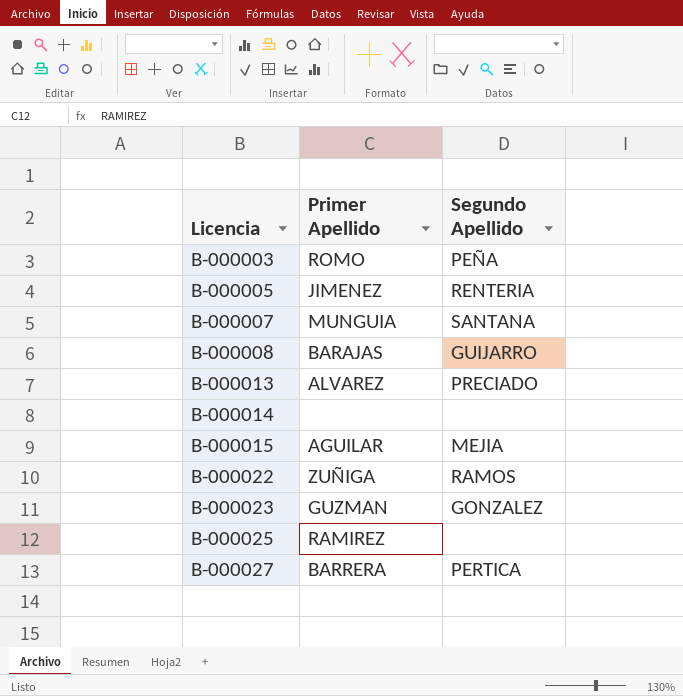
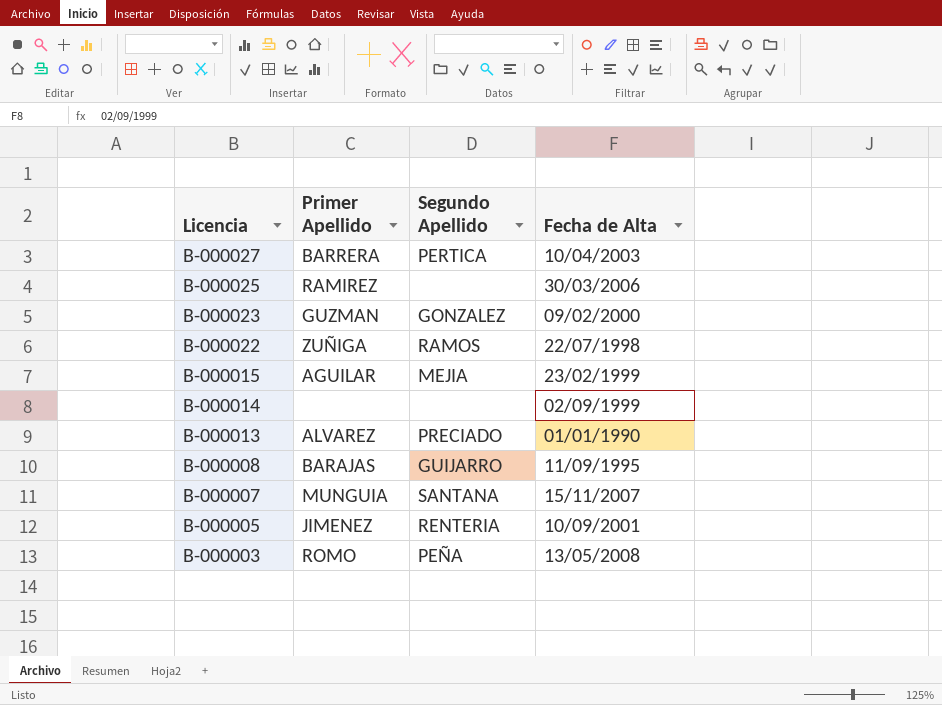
row order: Licencia ascending -> Licencia descending
column Fecha de Alta | position: none -> 4

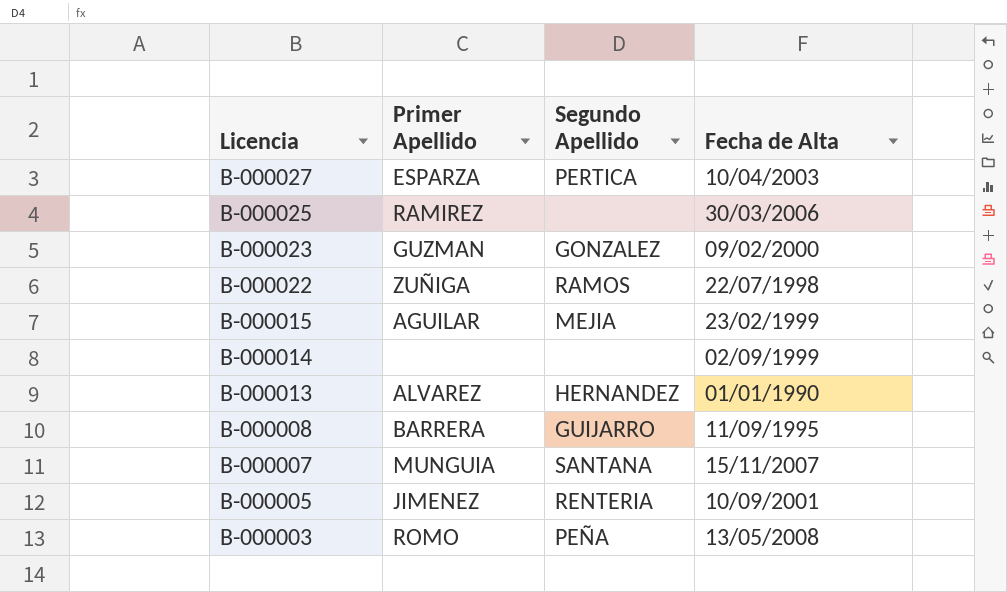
B-000027 | Primer Apellido: BARRERA -> ESPARZA
B-000013 | Segundo Apellido: PRECIADO -> HERNANDEZ
B-000008 | Primer Apellido: BARAJAS -> BARRERA

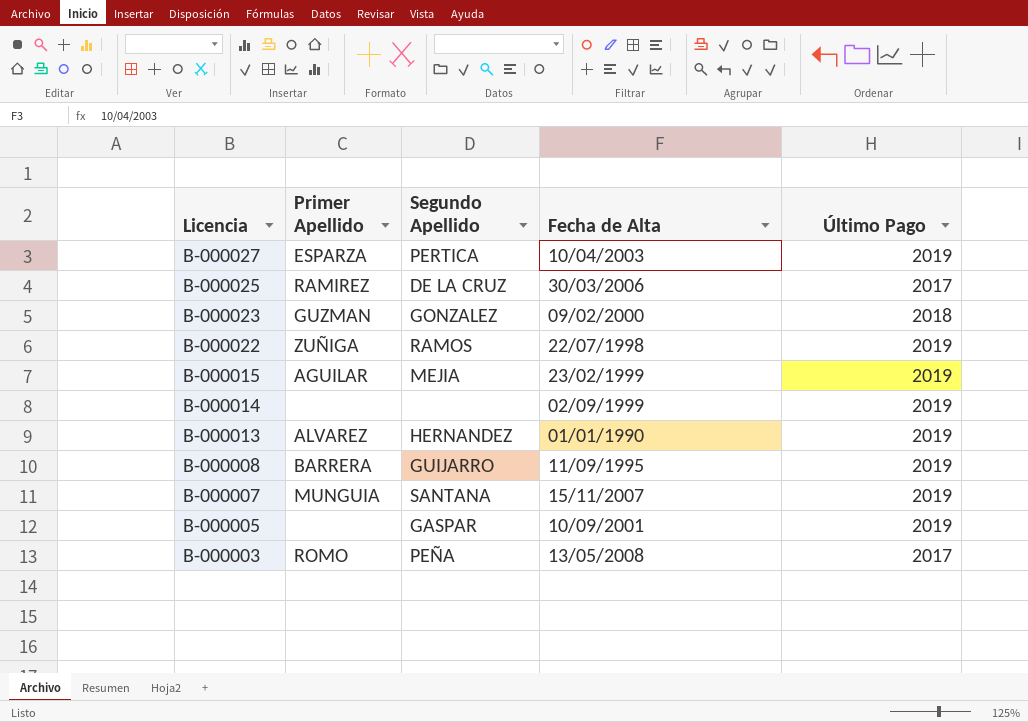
column Último Pago | position: none -> 5
B-000025 | Segundo Apellido: none -> DE LA CRUZ
B-000005 | Primer Apellido: JIMENEZ -> none
B-000005 | Segundo Apellido: RENTERIA -> GASPAR

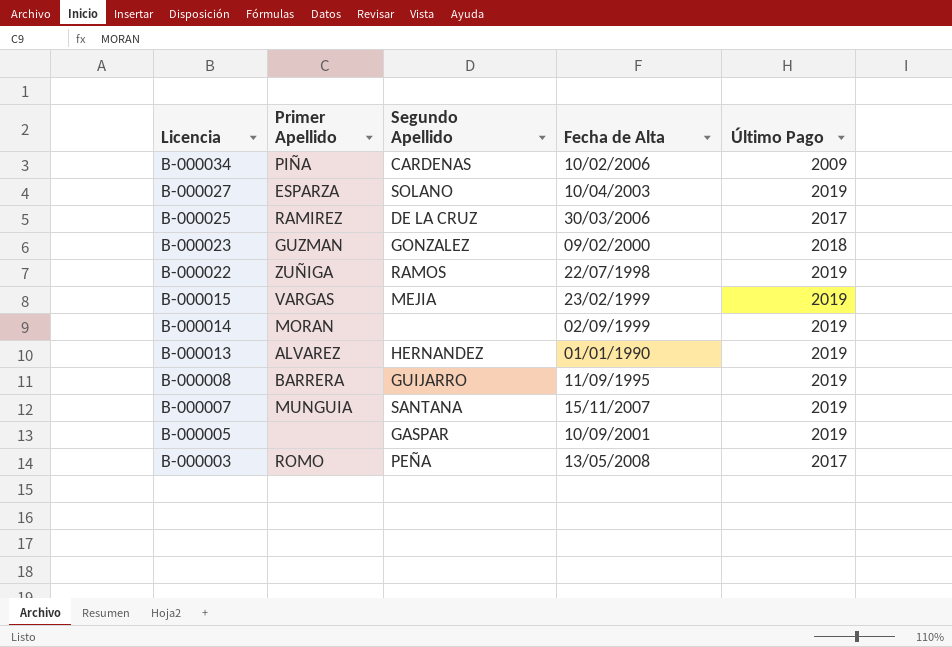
row B-000034: none -> PIÑA | CARDENAS | 10/02/2006 | 2009
B-000027 | Segundo Apellido: PERTICA -> SOLANO
B-000015 | Primer Apellido: AGUILAR -> VARGAS
B-000014 | Primer Apellido: none -> MORAN

